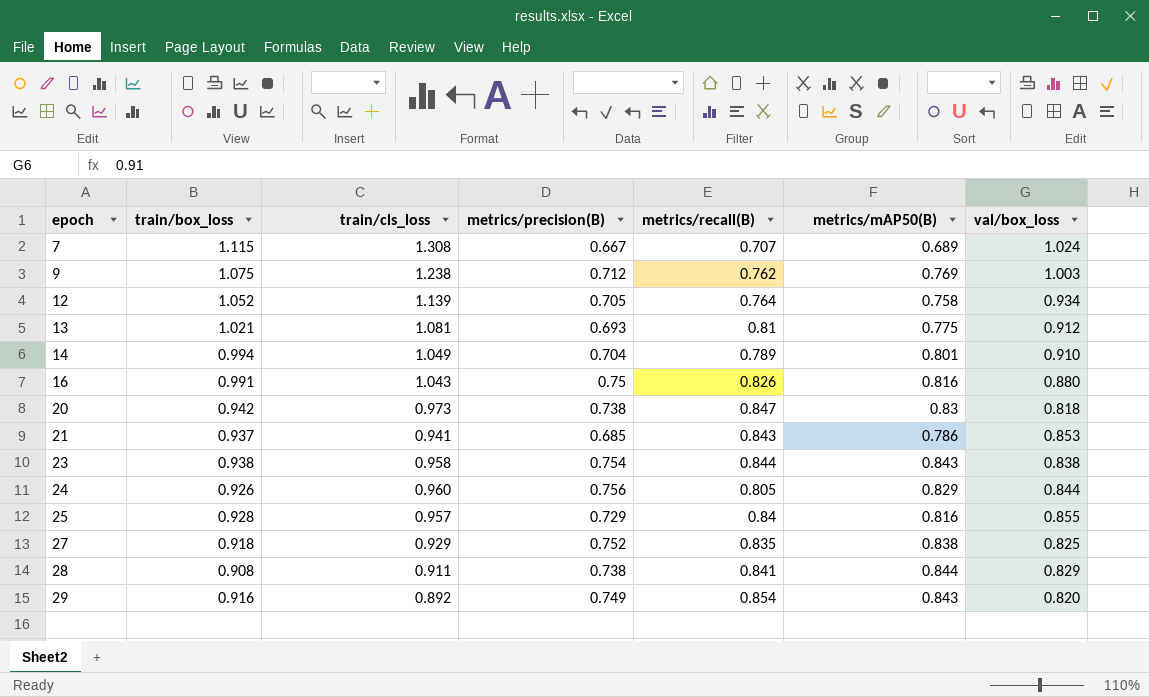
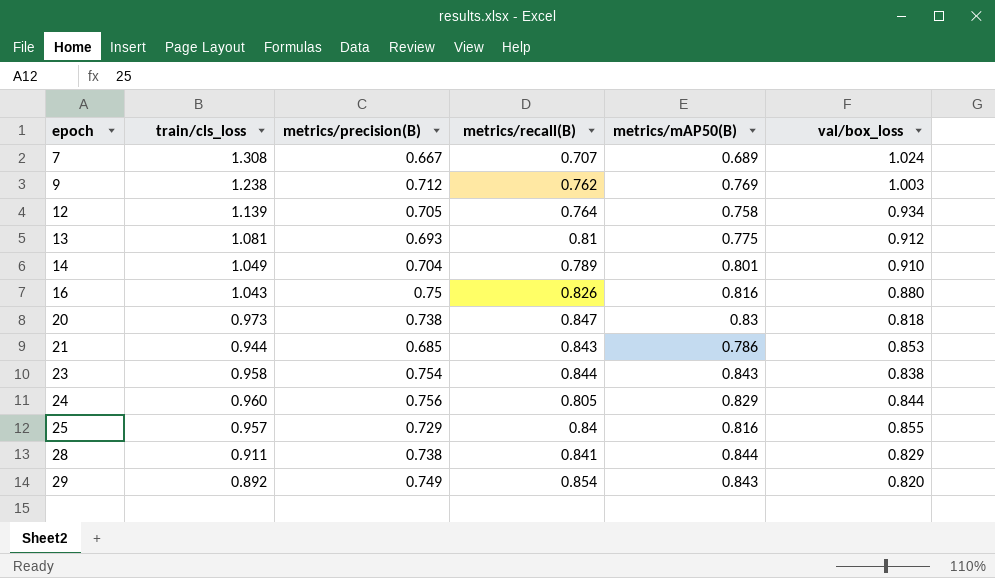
column train/box_loss | position: 2 -> none
row 27: 0.918 | 0.929 | 0.752 | 0.835 | 0.838 | 0.825 -> none
21 | train/cls_loss: 0.941 -> 0.944

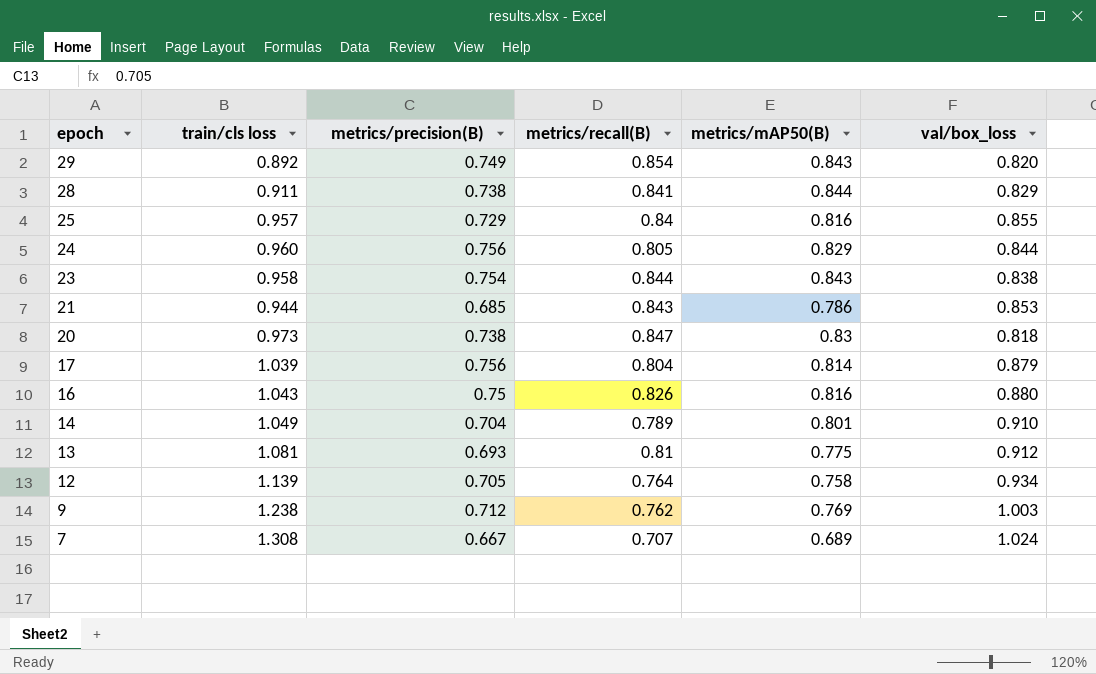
row order: epoch ascending -> epoch descending
column name: train/cls_loss -> train/cls loss
row 17: none -> 1.039 | 0.756 | 0.804 | 0.814 | 0.879

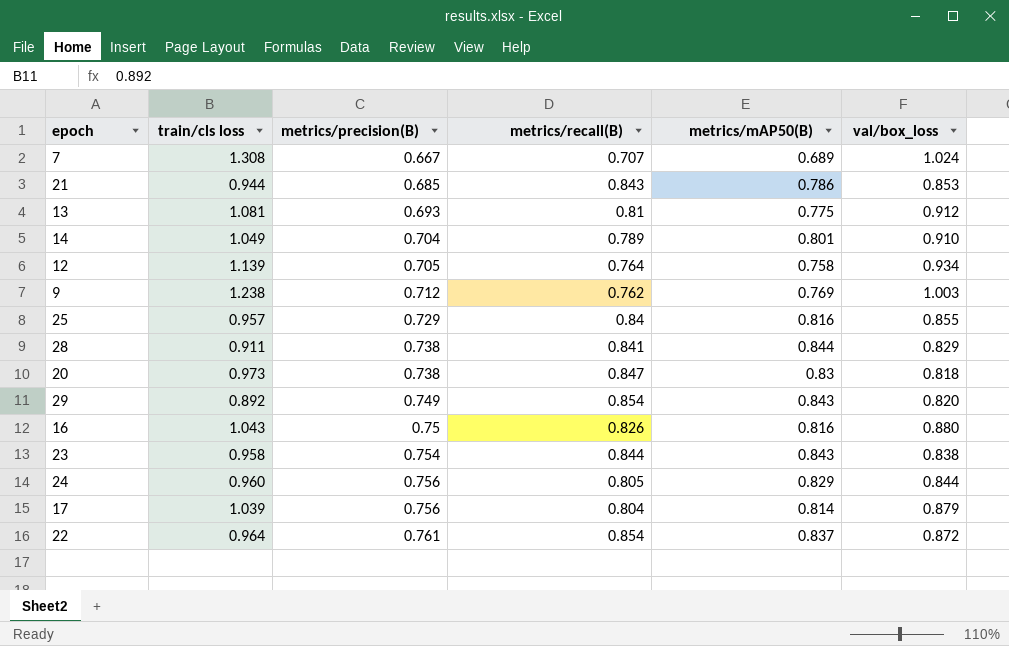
row order: epoch descending -> metrics/precision(B) ascending
row 22: none -> 0.964 | 0.761 | 0.854 | 0.837 | 0.872

